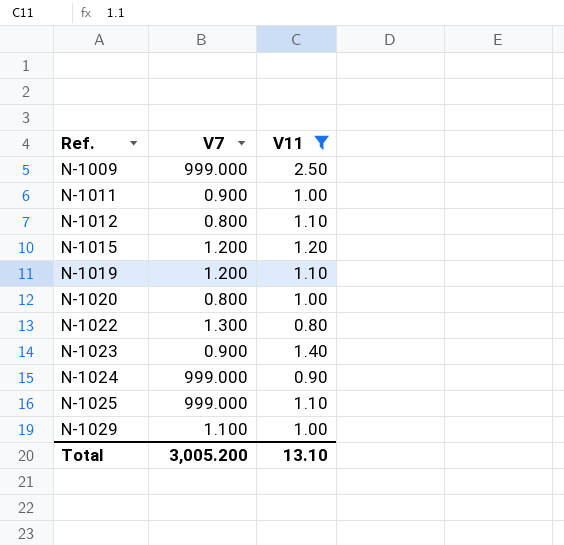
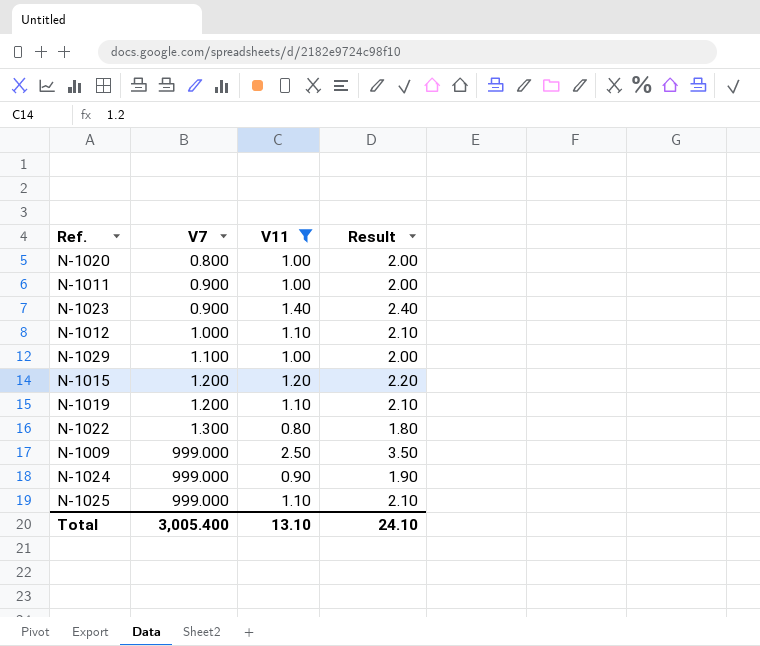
row order: Ref. ascending -> V7 ascending
column Result | formula: none -> [V11] + 1
N-1012 | V7: 0.800 -> 1.000
Total | V7: 3,005.200 -> 3,005.400

